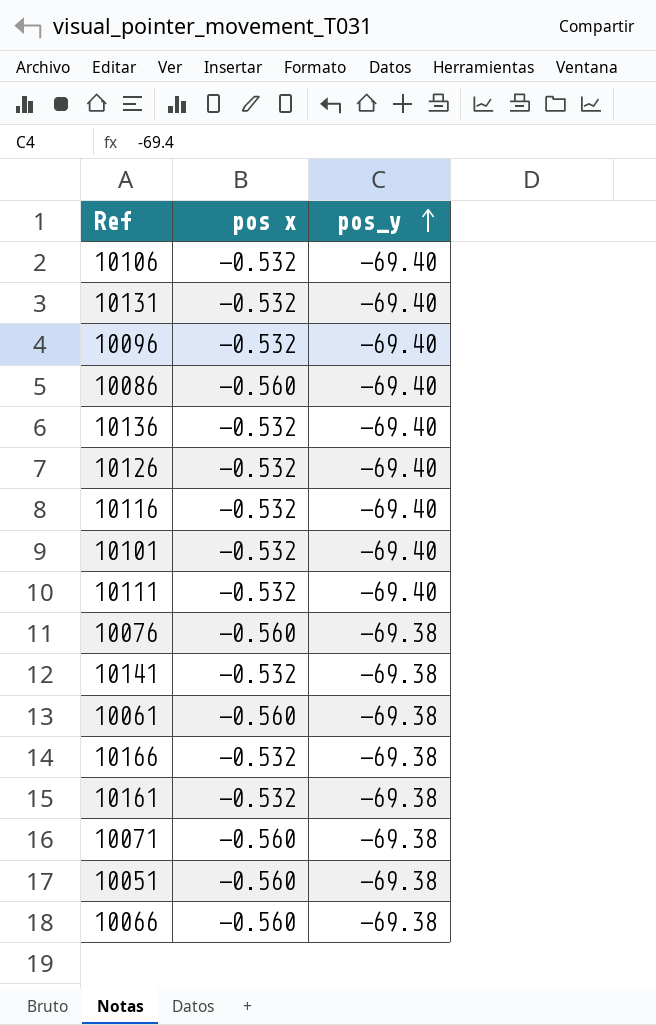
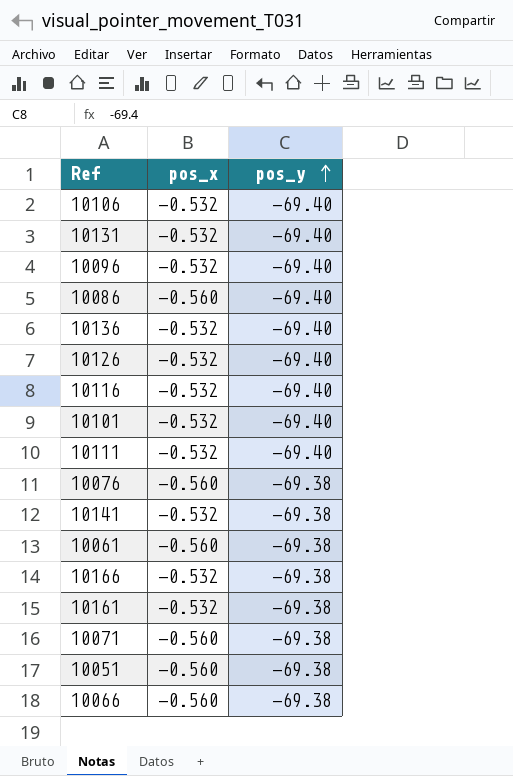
column name: pos x -> pos_x

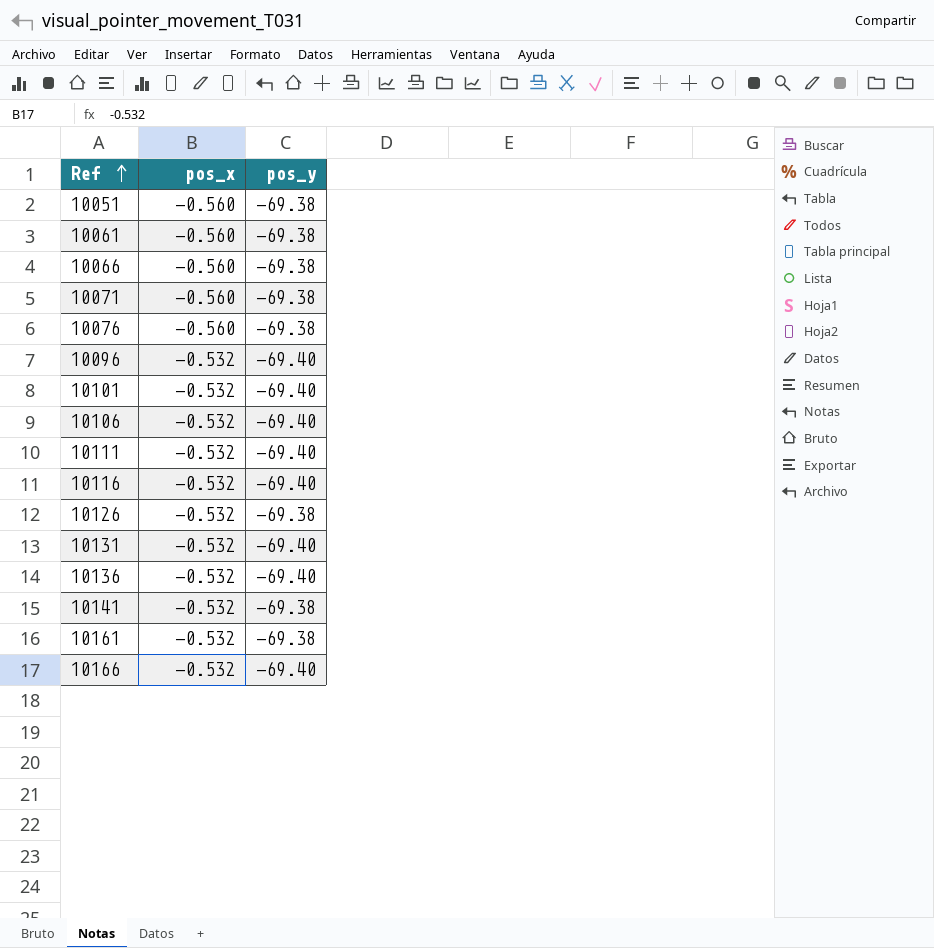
row order: pos_y ascending -> Ref ascending
row 10086: -0.560 | -69.40 -> none
10126 | pos_y: -69.40 -> -69.38
10166 | pos_y: -69.38 -> -69.40

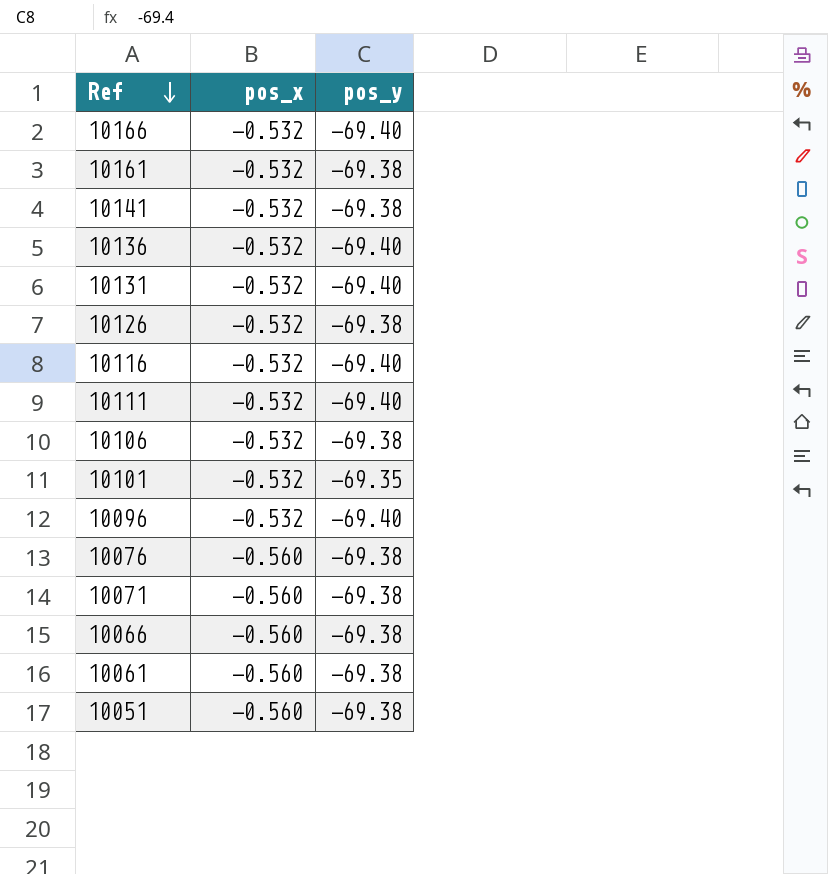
row order: Ref ascending -> Ref descending
10106 | pos_y: -69.40 -> -69.38
10101 | pos_y: -69.40 -> -69.35

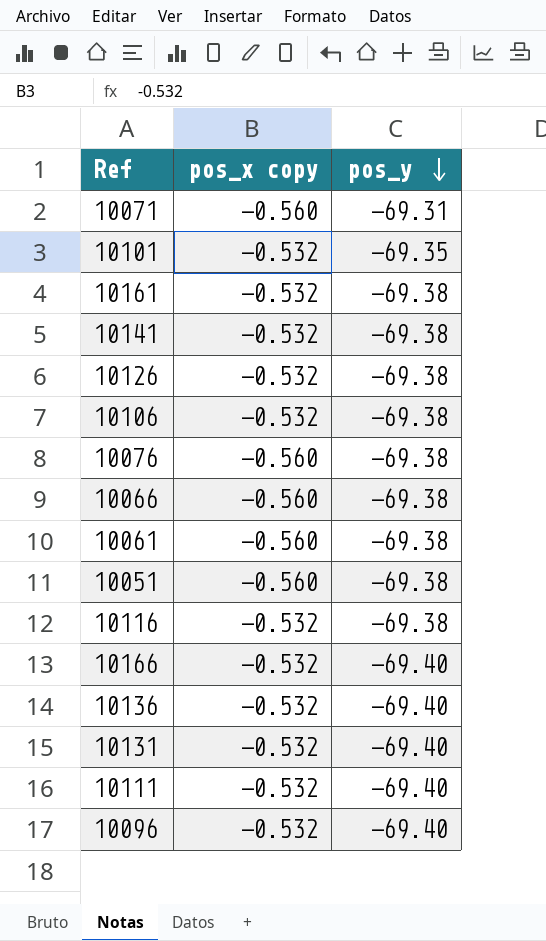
row order: Ref descending -> pos_y descending
column name: pos_x -> pos_x copy
10071 | pos_y: -69.38 -> -69.31
10116 | pos_y: -69.40 -> -69.38

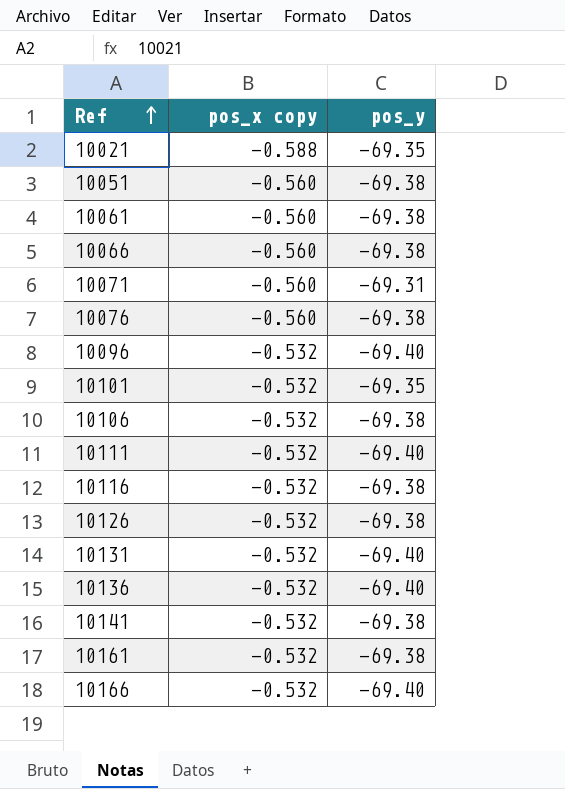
row order: pos_y descending -> Ref ascending
row 10021: none -> -0.588 | -69.35

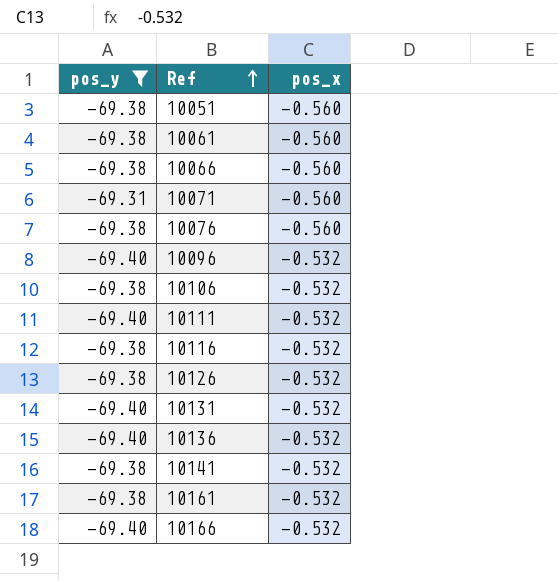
filter: none -> pos_y != -69.35
column pos_y | position: 3 -> 1
column name: pos_x copy -> pos_x

